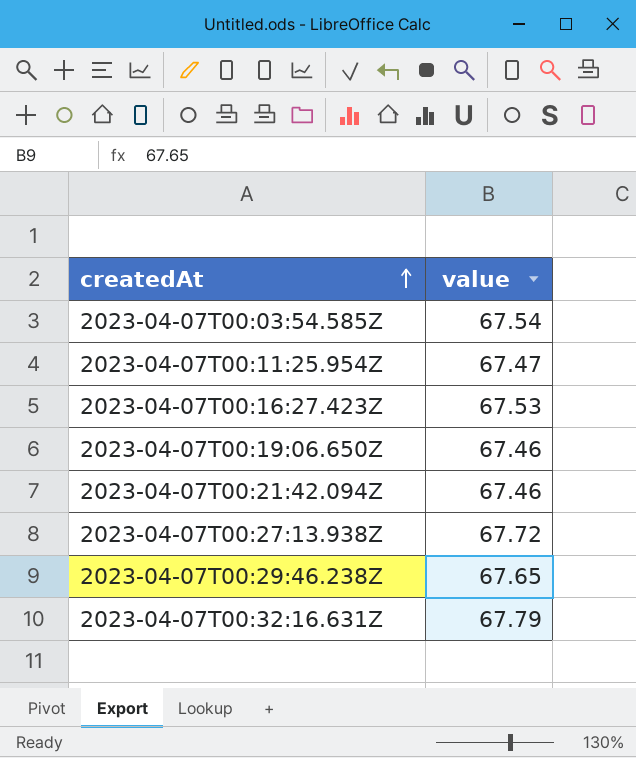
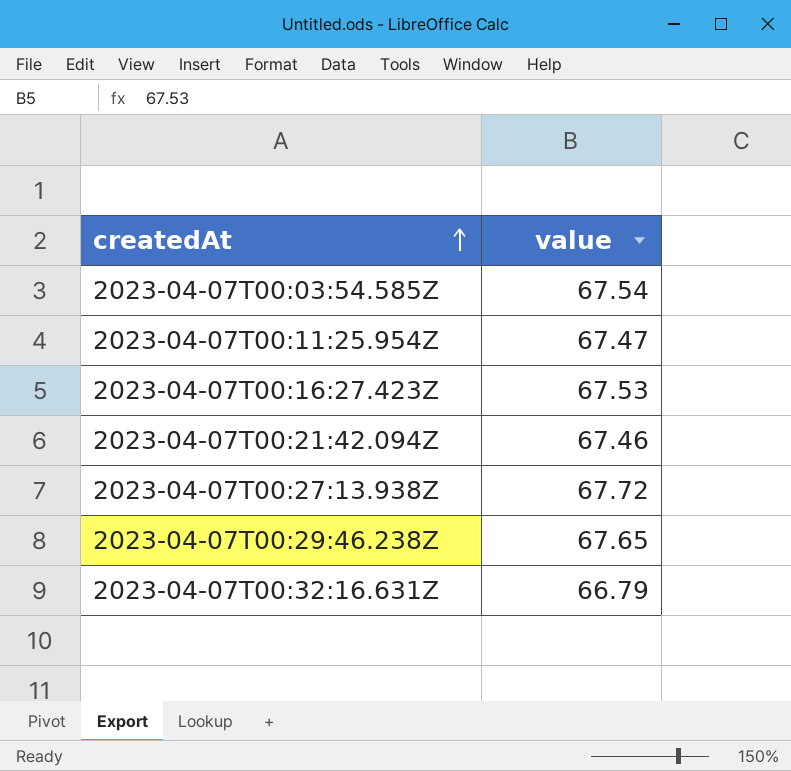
row 2023-04-07T00:19:06.650Z: 67.46 -> none
2023-04-07T00:32:16.631Z | value: 67.79 -> 66.79

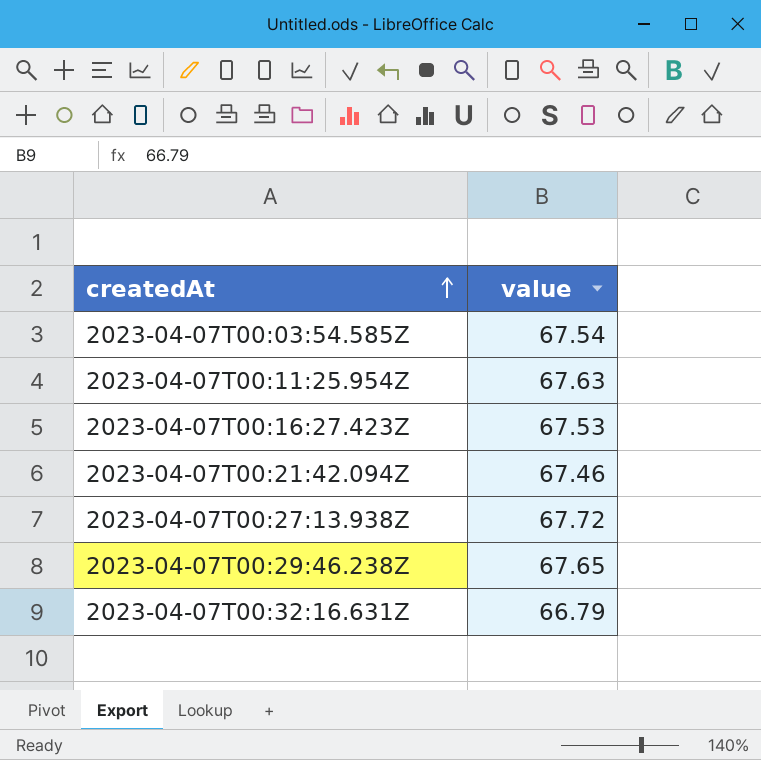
2023-04-07T00:11:25.954Z | value: 67.47 -> 67.63

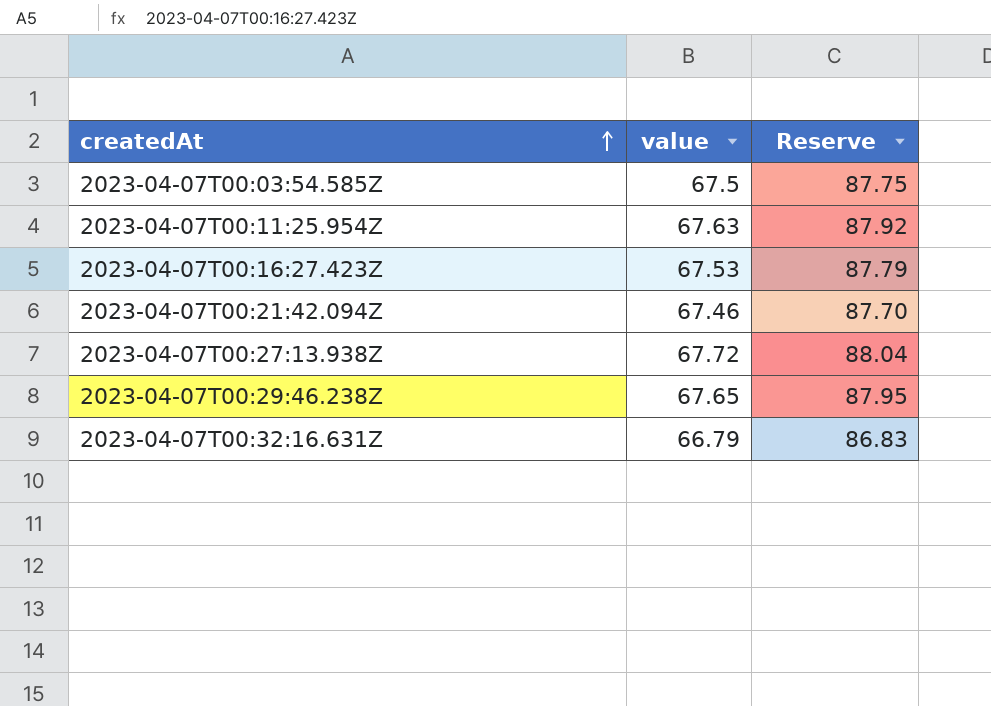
column Reserve | formula: none -> [value] * 1.3
2023-04-07T00:03:54.585Z | value: 67.54 -> 67.5

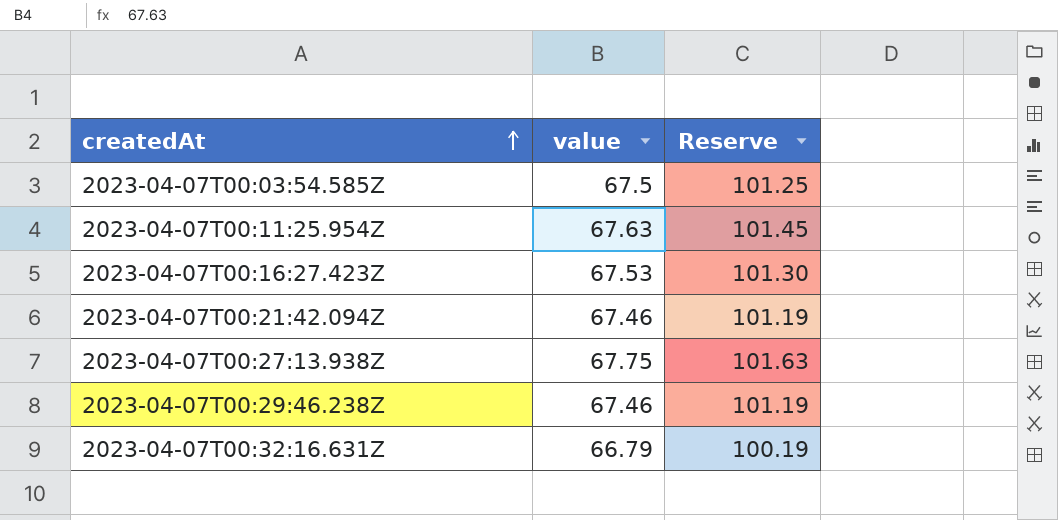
column Reserve | formula: [value] * 1.3 -> [value] * 1.5
2023-04-07T00:27:13.938Z | value: 67.72 -> 67.75
2023-04-07T00:29:46.238Z | value: 67.65 -> 67.46

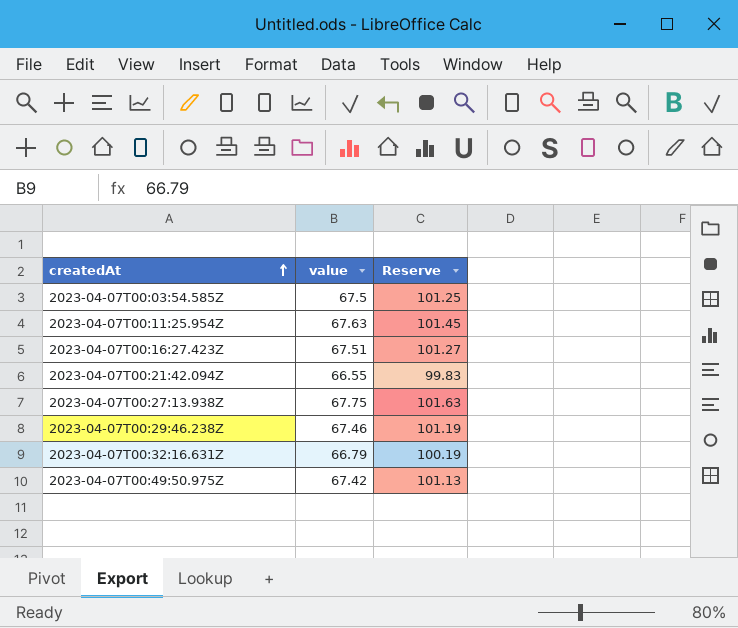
2023-04-07T00:16:27.423Z | value: 67.53 -> 67.51
2023-04-07T00:16:27.423Z | Reserve: 101.30 -> 101.27
2023-04-07T00:21:42.094Z | value: 67.46 -> 66.55
2023-04-07T00:21:42.094Z | Reserve: 101.19 -> 99.83
row 2023-04-07T00:49:50.975Z: none -> 67.42 | 101.13

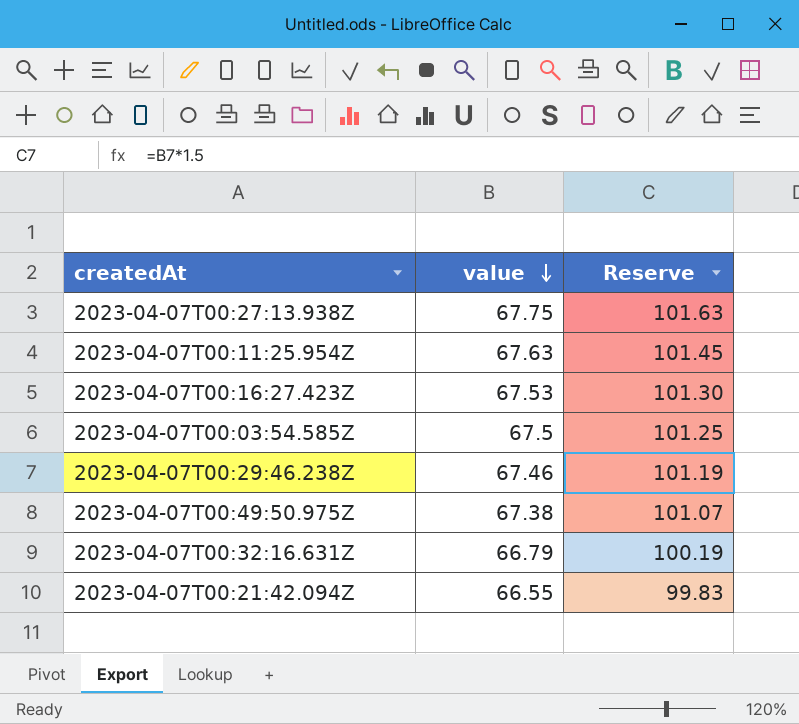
row order: createdAt ascending -> value descending
2023-04-07T00:16:27.423Z | value: 67.51 -> 67.53
2023-04-07T00:16:27.423Z | Reserve: 101.27 -> 101.30
2023-04-07T00:49:50.975Z | value: 67.42 -> 67.38
2023-04-07T00:49:50.975Z | Reserve: 101.13 -> 101.07

